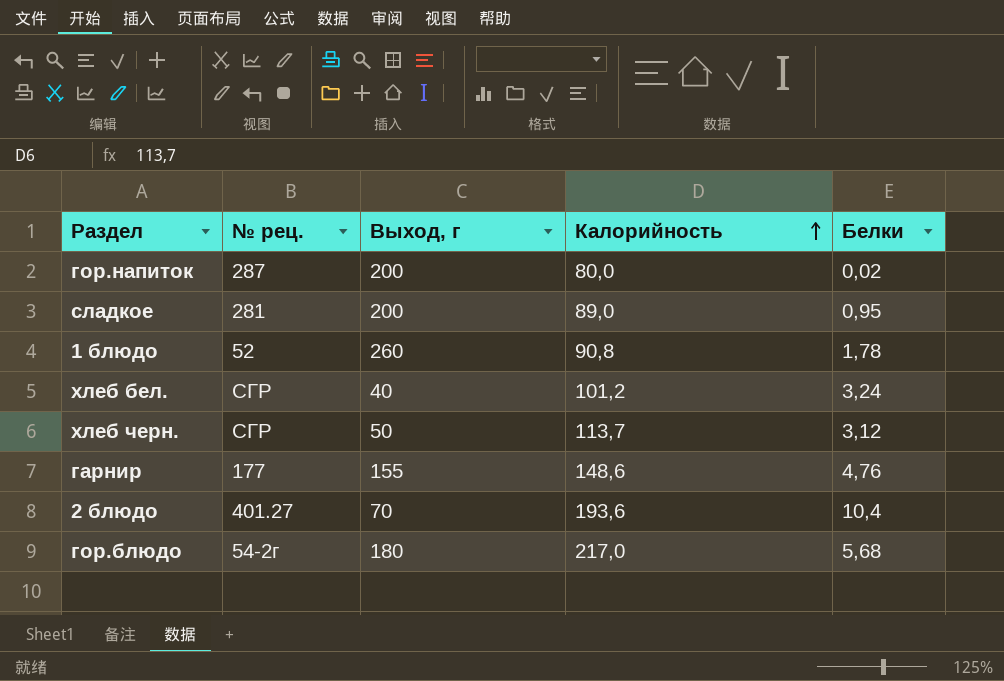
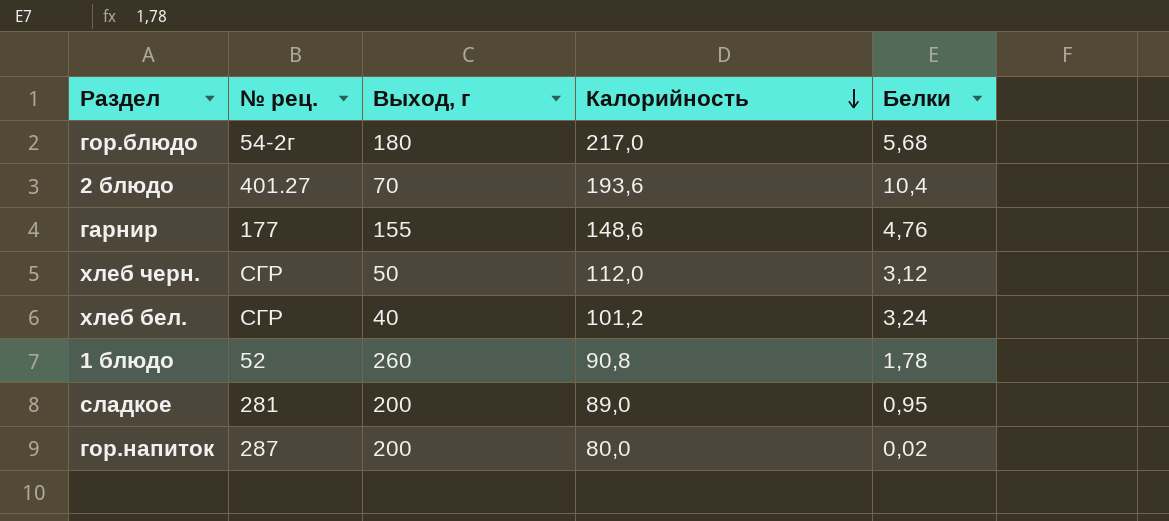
row order: Калорийность ascending -> Калорийность descending
хлеб черн. | Калорийность: 113,7 -> 112,0

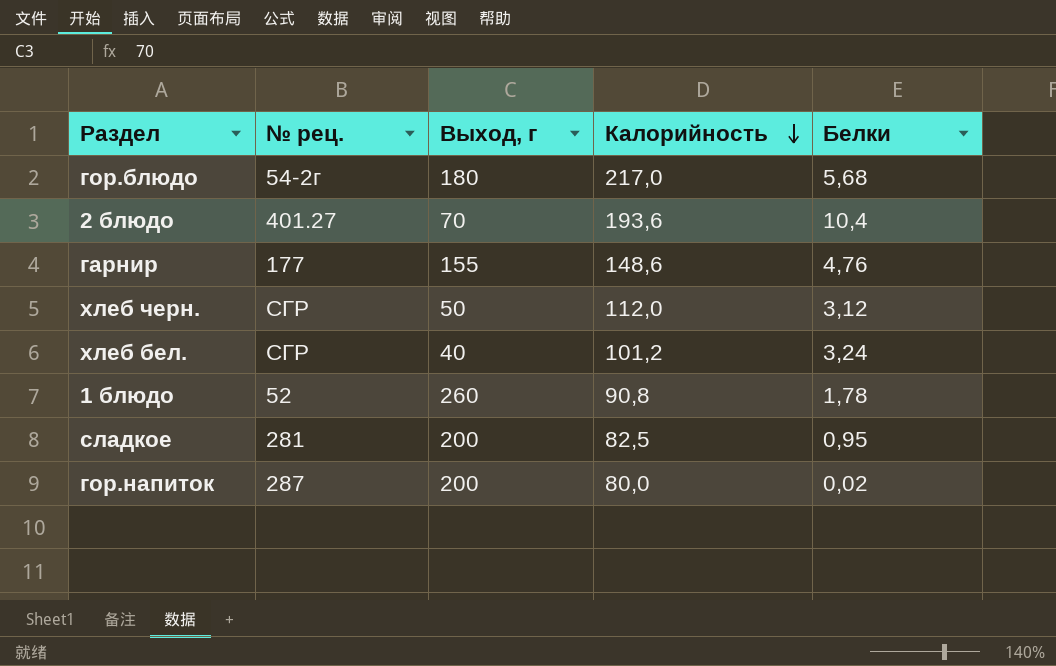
сладкое | Калорийность: 89,0 -> 82,5

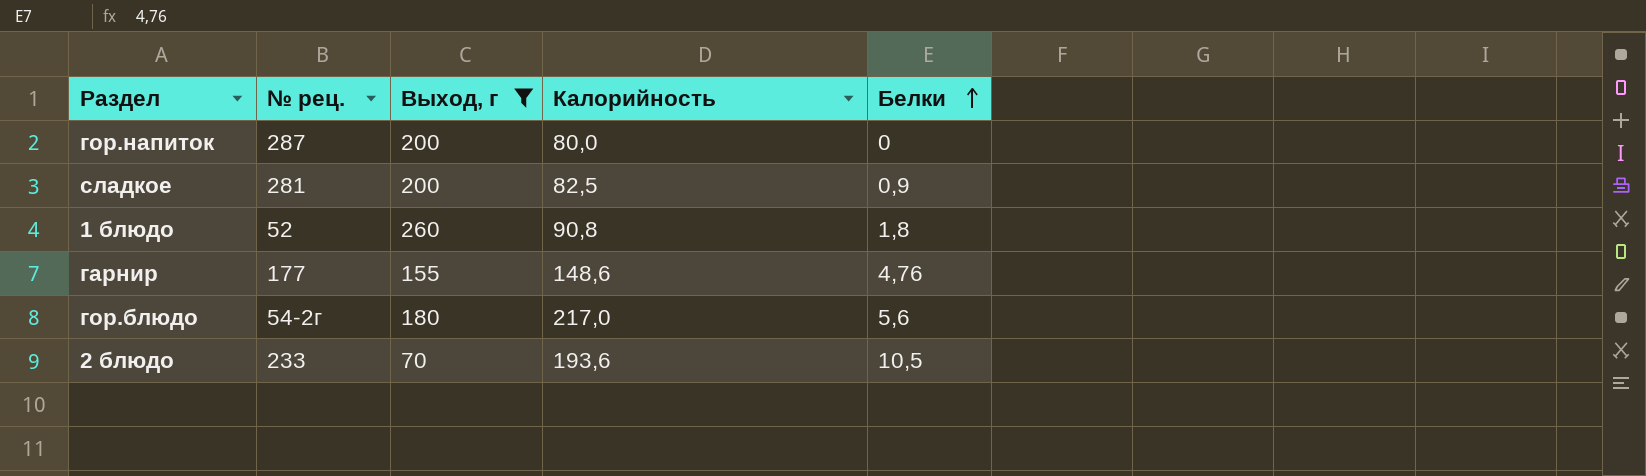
filter: none -> Выход, г >= 70
row order: Калорийность descending -> Белки ascending
гор.напиток | Белки: 0,02 -> 0
сладкое | Белки: 0,95 -> 0,9
1 блюдо | Белки: 1,78 -> 1,8
гор.блюдо | Белки: 5,68 -> 5,6
2 блюдо | № рец.: 401.27 -> 233
2 блюдо | Белки: 10,4 -> 10,5

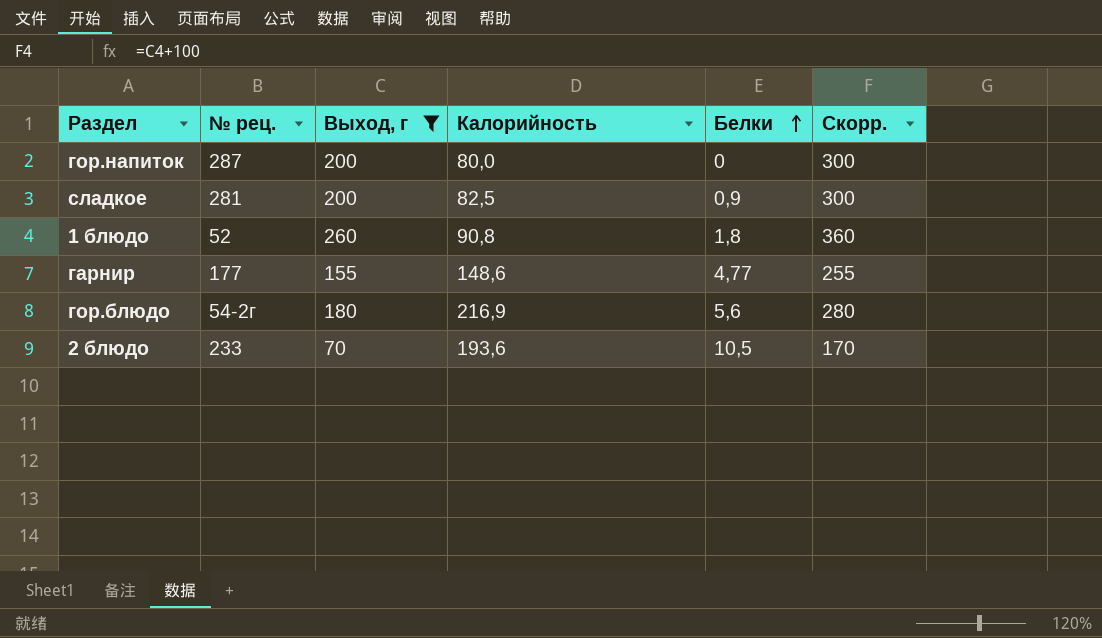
column Скорр. | formula: none -> [Выход, г] + 100
гарнир | Белки: 4,76 -> 4,77
гор.блюдо | Калорийность: 217,0 -> 216,9

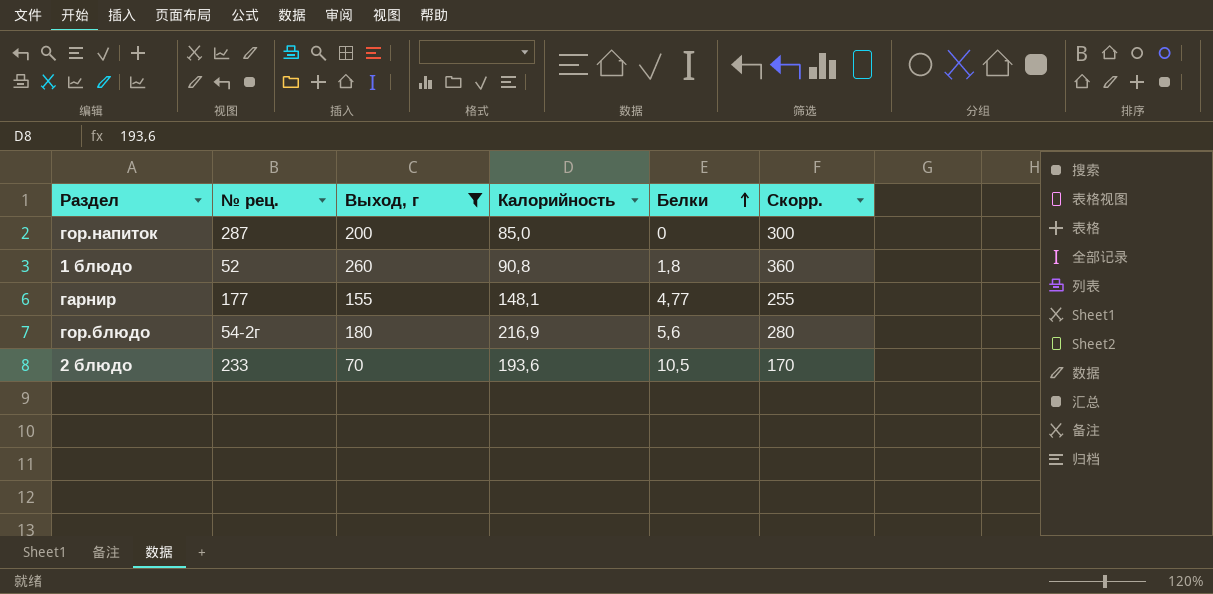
row сладкое: 281 | 200 | 82,5 | 0,9 | 300 -> none
гор.напиток | Калорийность: 80,0 -> 85,0
гарнир | Калорийность: 148,6 -> 148,1

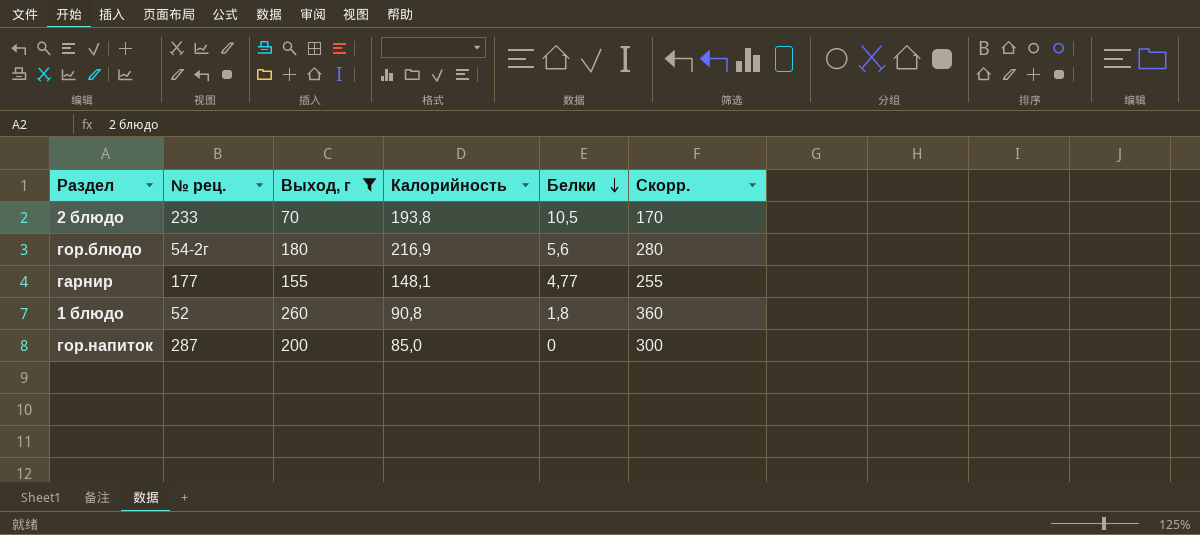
row order: Белки ascending -> Белки descending
2 блюдо | Калорийность: 193,6 -> 193,8

